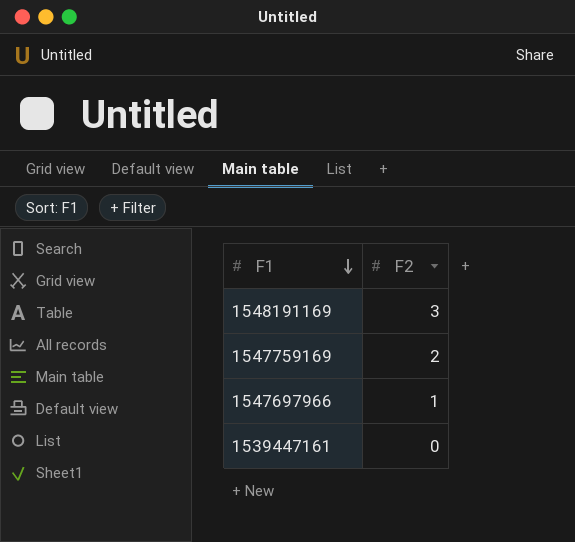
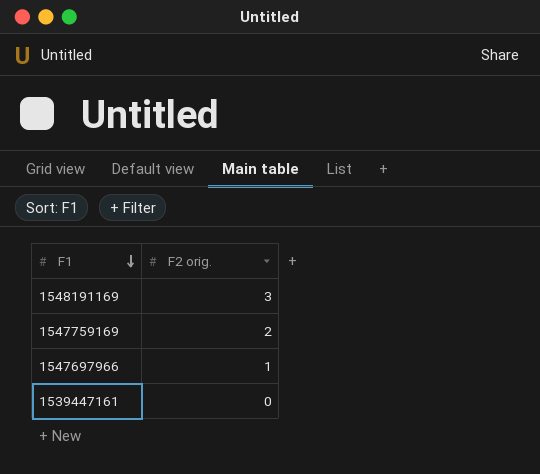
column name: F2 -> F2 orig.

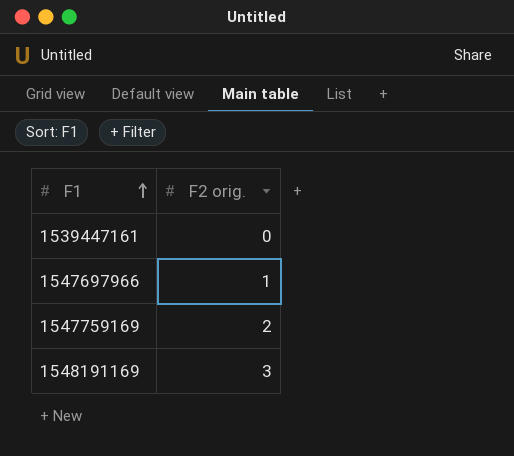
row order: F1 descending -> F1 ascending

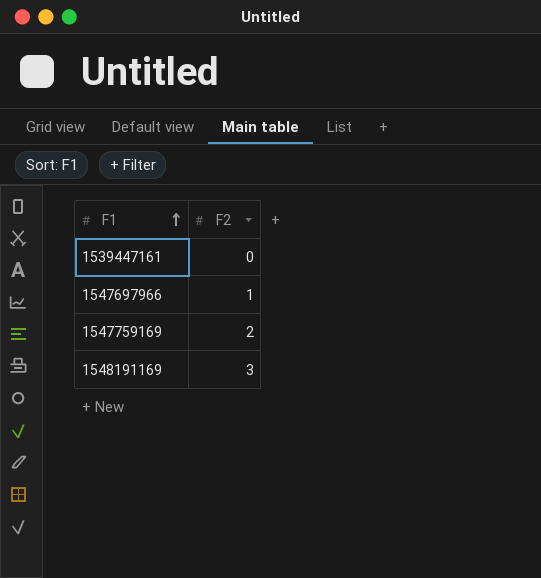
column name: F2 orig. -> F2

